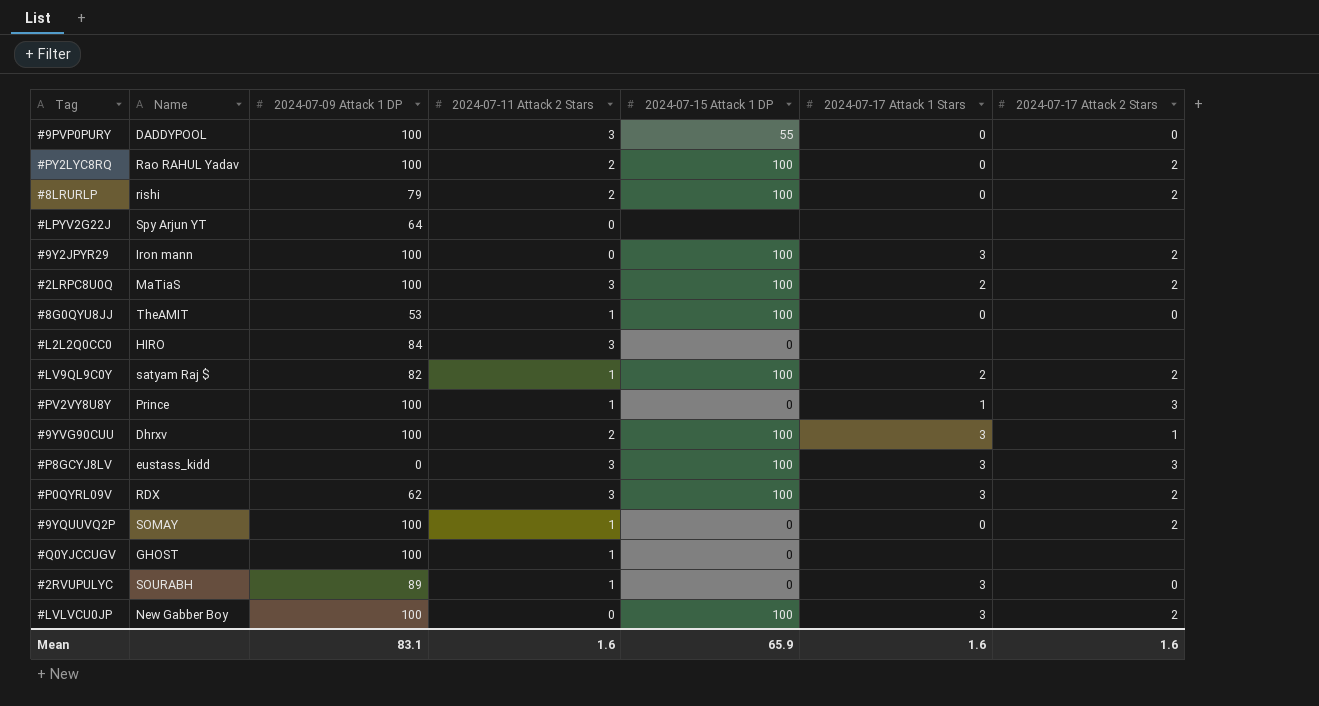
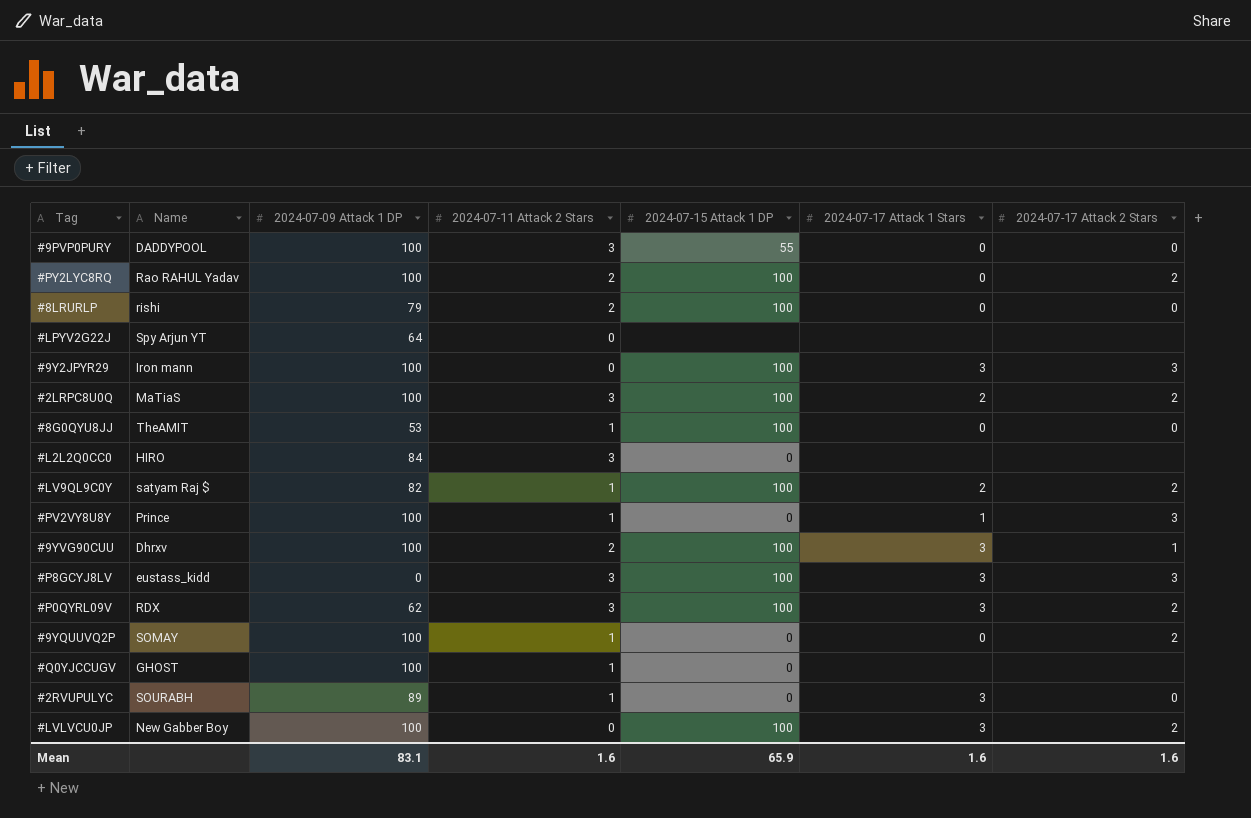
#8LRURLP | 2024-07-17 Attack 2 Stars: 2 -> 0
#9Y2JPYR29 | 2024-07-17 Attack 2 Stars: 2 -> 3

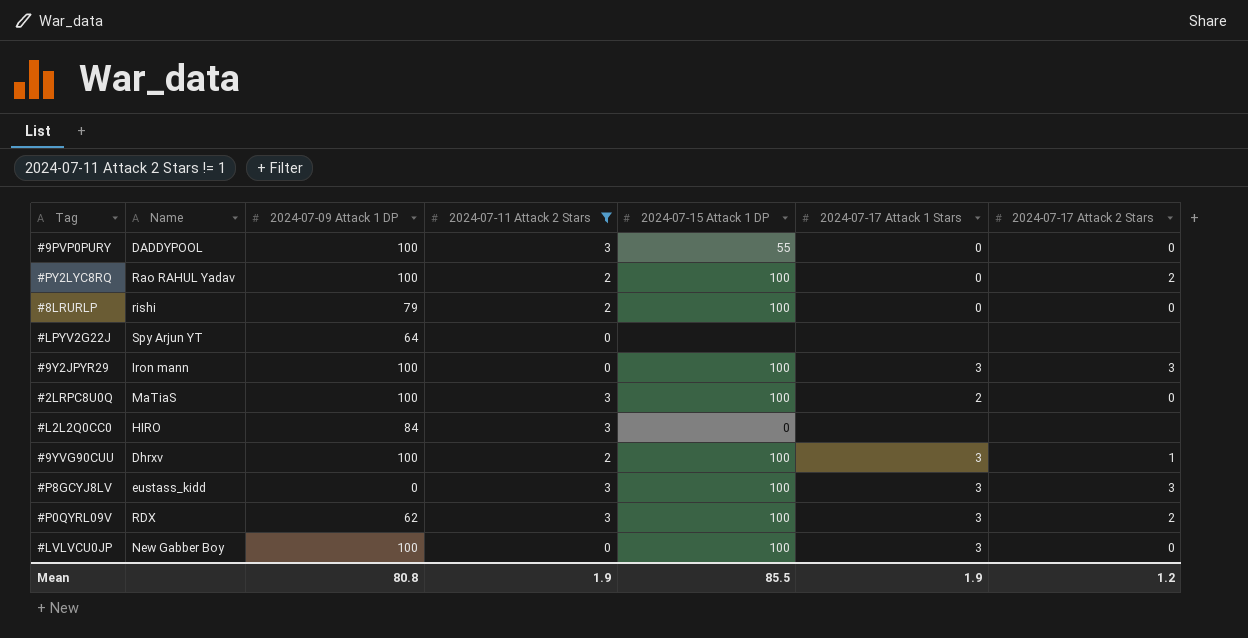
filter: none -> 2024-07-11 Attack 2 Stars != 1
#2LRPC8U0Q | 2024-07-17 Attack 2 Stars: 2 -> 0
#LVLVCU0JP | 2024-07-17 Attack 2 Stars: 2 -> 0
Mean | 2024-07-09 Attack 1 DP: 83.1 -> 80.8
Mean | 2024-07-11 Attack 2 Stars: 1.6 -> 1.9
Mean | 2024-07-15 Attack 1 DP: 65.9 -> 85.5
Mean | 2024-07-17 Attack 1 Stars: 1.6 -> 1.9
Mean | 2024-07-17 Attack 2 Stars: 1.6 -> 1.2

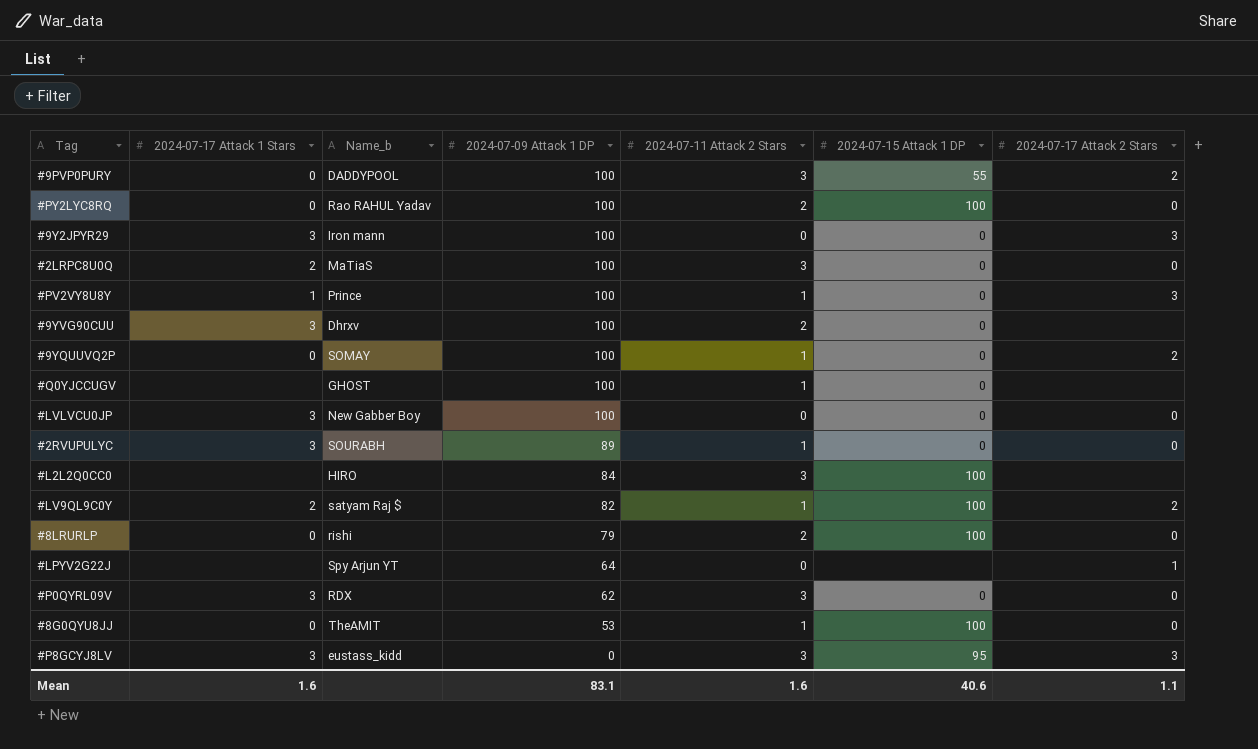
filter: 2024-07-11 Attack 2 Stars != 1 -> none
row order: none -> 2024-07-09 Attack 1 DP descending
column 2024-07-17 Attack 1 Stars | position: 6 -> 2
column name: Name -> Name_b
#9PVP0PURY | 2024-07-17 Attack 2 Stars: 0 -> 2
#PY2LYC8RQ | 2024-07-17 Attack 2 Stars: 2 -> 0
#9Y2JPYR29 | 2024-07-15 Attack 1 DP: 100 -> 0
#2LRPC8U0Q | 2024-07-15 Attack 1 DP: 100 -> 0
#9YVG90CUU | 2024-07-15 Attack 1 DP: 100 -> 0
#9YVG90CUU | 2024-07-17 Attack 2 Stars: 1 -> none
#LVLVCU0JP | 2024-07-15 Attack 1 DP: 100 -> 0
#L2L2Q0CC0 | 2024-07-15 Attack 1 DP: 0 -> 100
#LPYV2G22J | 2024-07-17 Attack 2 Stars: none -> 1
#P0QYRL09V | 2024-07-15 Attack 1 DP: 100 -> 0
#P0QYRL09V | 2024-07-17 Attack 2 Stars: 2 -> 0
#P8GCYJ8LV | 2024-07-15 Attack 1 DP: 100 -> 95
Mean | 2024-07-17 Attack 1 Stars: 1.9 -> 1.6
Mean | 2024-07-09 Attack 1 DP: 80.8 -> 83.1
Mean | 2024-07-11 Attack 2 Stars: 1.9 -> 1.6
Mean | 2024-07-15 Attack 1 DP: 85.5 -> 40.6
Mean | 2024-07-17 Attack 2 Stars: 1.2 -> 1.1

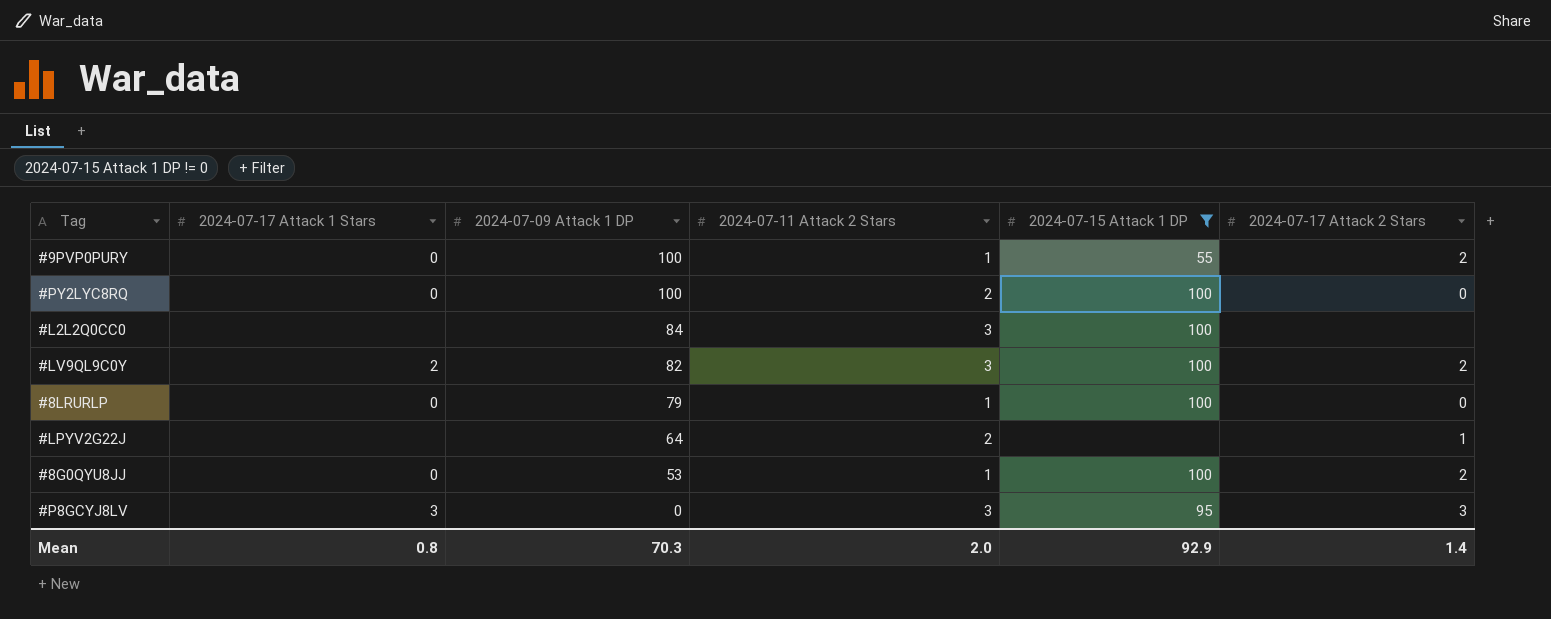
filter: none -> 2024-07-15 Attack 1 DP != 0
column Name_b | position: 3 -> none
#9PVP0PURY | 2024-07-11 Attack 2 Stars: 3 -> 1
#LV9QL9C0Y | 2024-07-11 Attack 2 Stars: 1 -> 3
#8LRURLP | 2024-07-11 Attack 2 Stars: 2 -> 1
#LPYV2G22J | 2024-07-11 Attack 2 Stars: 0 -> 2
#8G0QYU8JJ | 2024-07-17 Attack 2 Stars: 0 -> 2
Mean | 2024-07-17 Attack 1 Stars: 1.6 -> 0.8
Mean | 2024-07-09 Attack 1 DP: 83.1 -> 70.3
Mean | 2024-07-11 Attack 2 Stars: 1.6 -> 2.0
Mean | 2024-07-15 Attack 1 DP: 40.6 -> 92.9
Mean | 2024-07-17 Attack 2 Stars: 1.1 -> 1.4

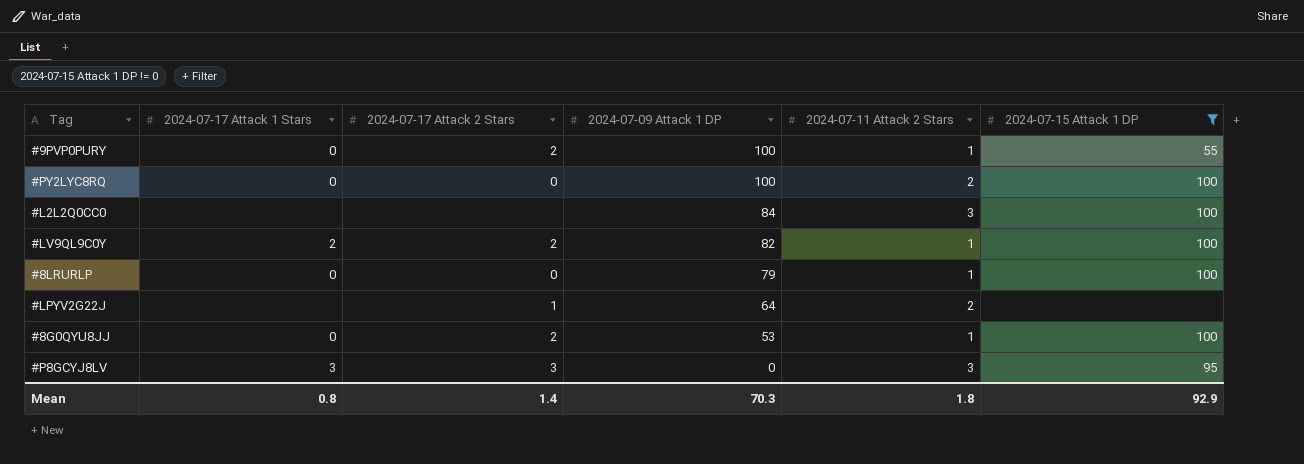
column 2024-07-17 Attack 2 Stars | position: 6 -> 3
#LV9QL9C0Y | 2024-07-11 Attack 2 Stars: 3 -> 1
Mean | 2024-07-11 Attack 2 Stars: 2.0 -> 1.8

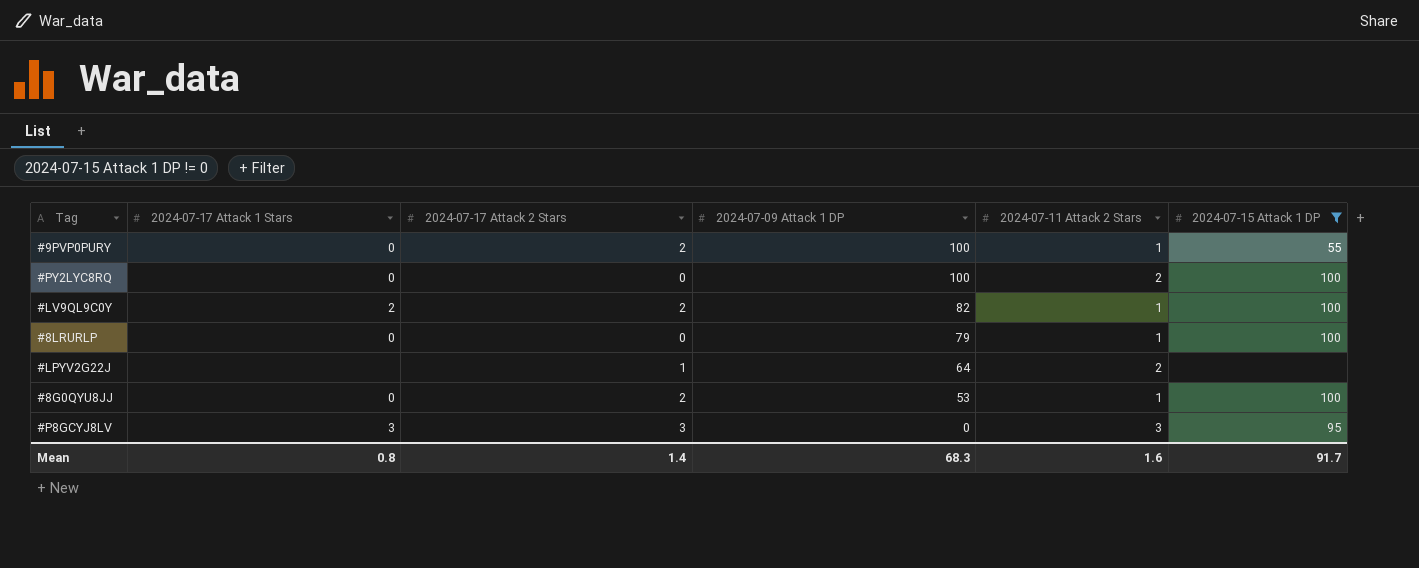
row #L2L2Q0CC0: none | none | 84 | 3 | 100 -> none
Mean | 2024-07-09 Attack 1 DP: 70.3 -> 68.3
Mean | 2024-07-11 Attack 2 Stars: 1.8 -> 1.6
Mean | 2024-07-15 Attack 1 DP: 92.9 -> 91.7

